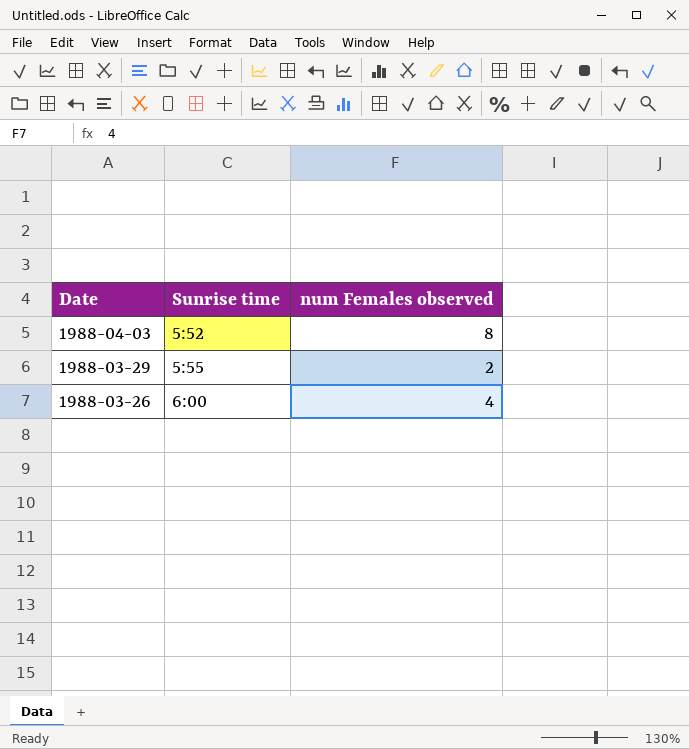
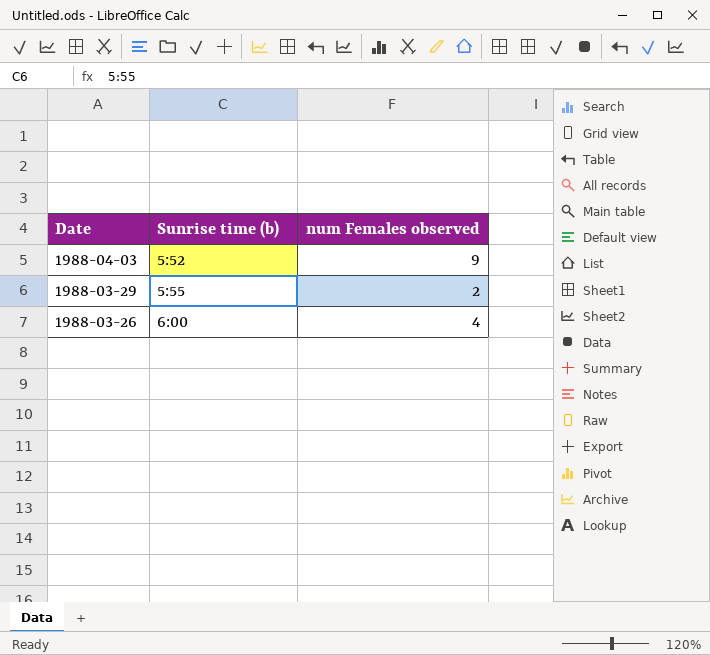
column name: Sunrise time -> Sunrise time (b)
1988-04-03 | num Females observed: 8 -> 9

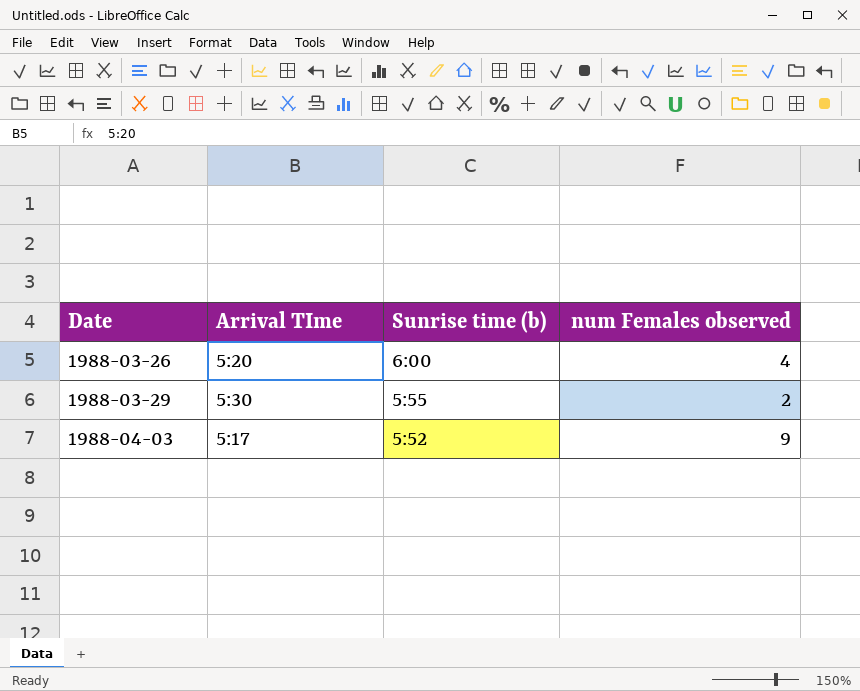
row order: Date descending -> Date ascending
column Arrival TIme | position: none -> 2

